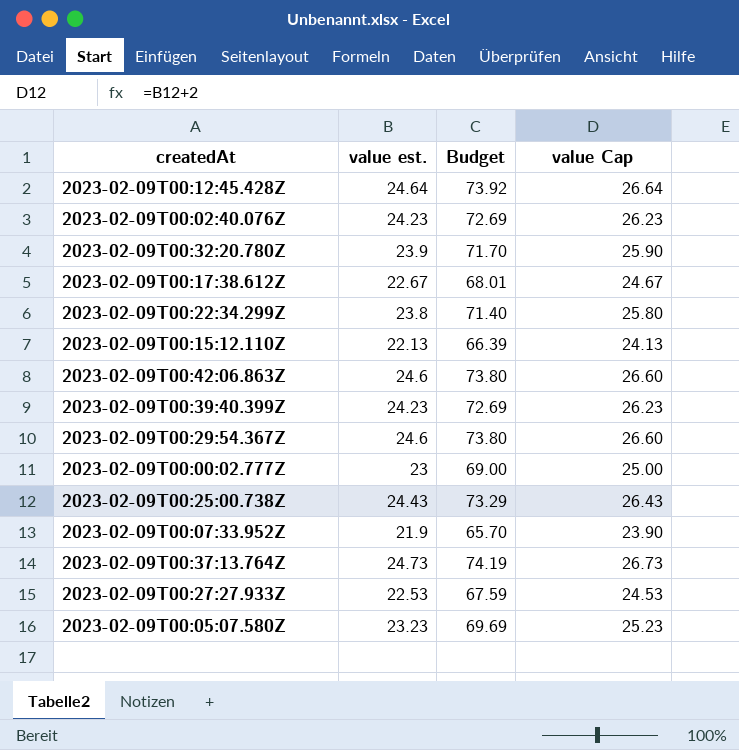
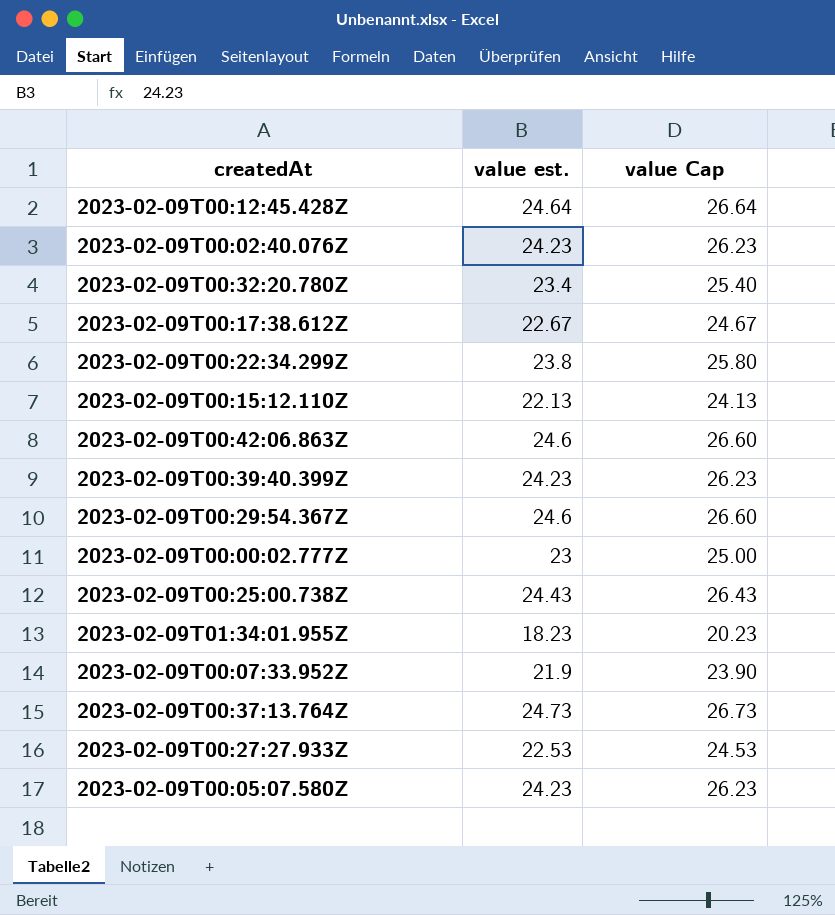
column Budget | formula: [value est.] * 3 -> none
2023-02-09T00:32:20.780Z | value est.: 23.9 -> 23.4
2023-02-09T00:32:20.780Z | value Cap: 25.90 -> 25.40
row 2023-02-09T01:34:01.955Z: none -> 18.23 | 20.23
2023-02-09T00:05:07.580Z | value est.: 23.23 -> 24.23
2023-02-09T00:05:07.580Z | value Cap: 25.23 -> 26.23

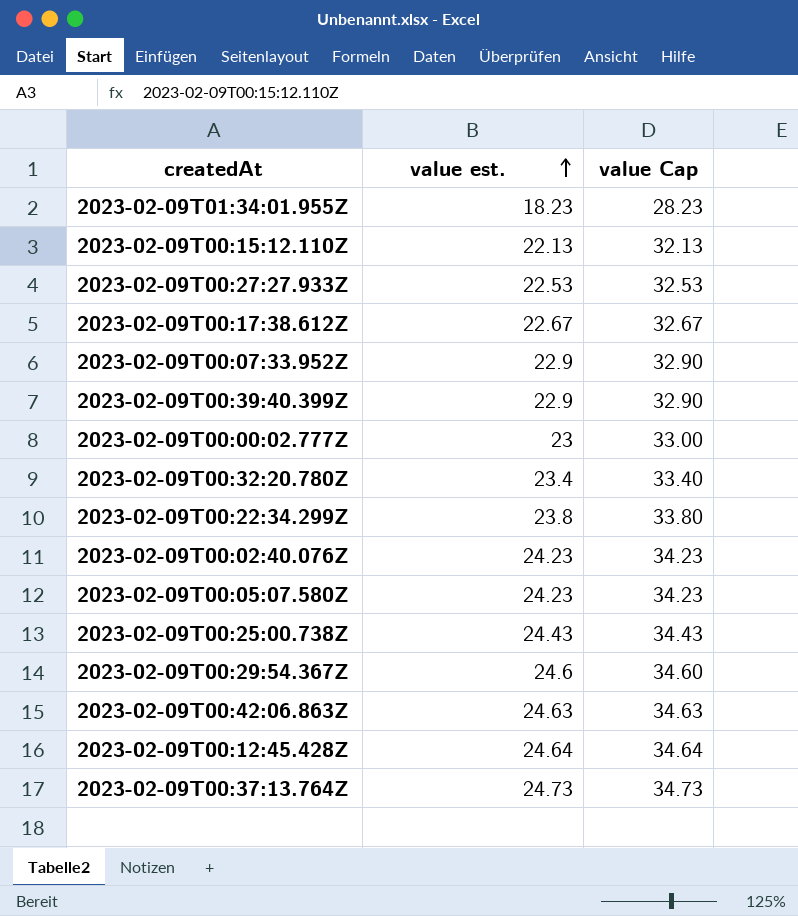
row order: none -> value est. ascending
column value Cap | formula: [value est.] + 2 -> [value est.] + 10
2023-02-09T00:07:33.952Z | value est.: 21.9 -> 22.9
2023-02-09T00:39:40.399Z | value est.: 24.23 -> 22.9
2023-02-09T00:42:06.863Z | value est.: 24.6 -> 24.63

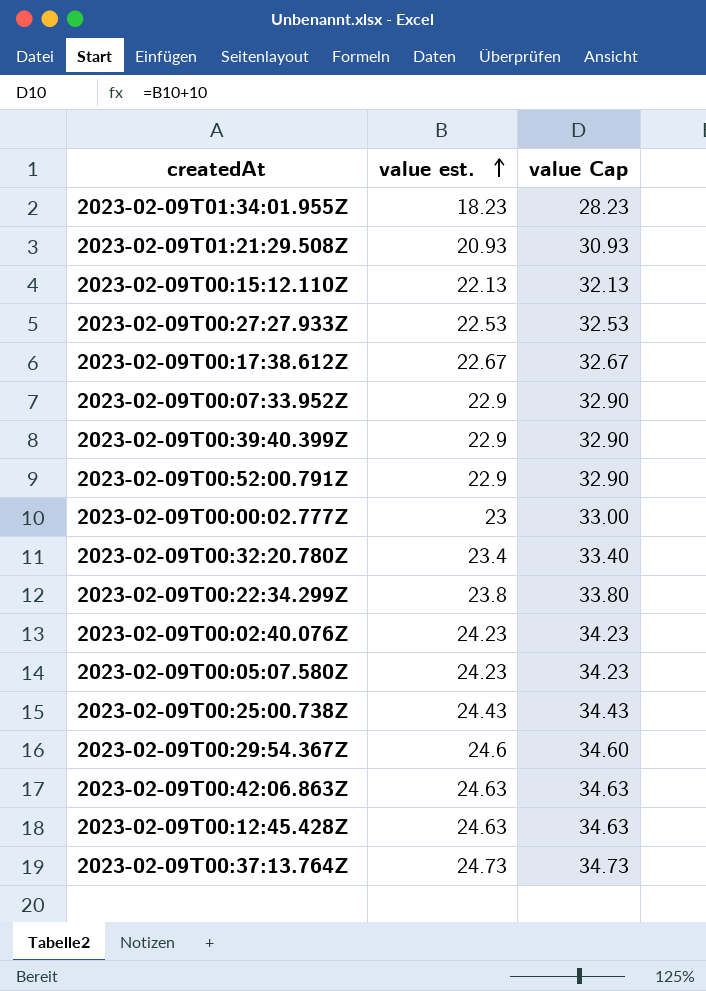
row 2023-02-09T01:21:29.508Z: none -> 20.93 | 30.93
row 2023-02-09T00:52:00.791Z: none -> 22.9 | 32.90
2023-02-09T00:12:45.428Z | value est.: 24.64 -> 24.63
2023-02-09T00:12:45.428Z | value Cap: 34.64 -> 34.63

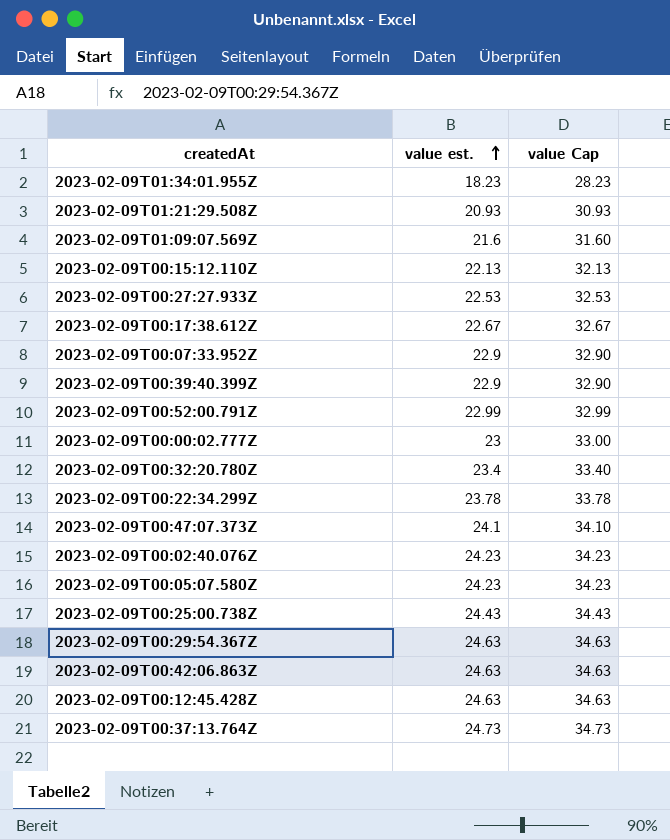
row 2023-02-09T01:09:07.569Z: none -> 21.6 | 31.60
2023-02-09T00:52:00.791Z | value est.: 22.9 -> 22.99
2023-02-09T00:52:00.791Z | value Cap: 32.90 -> 32.99
2023-02-09T00:22:34.299Z | value est.: 23.8 -> 23.78
2023-02-09T00:22:34.299Z | value Cap: 33.80 -> 33.78
row 2023-02-09T00:47:07.373Z: none -> 24.1 | 34.10
2023-02-09T00:29:54.367Z | value est.: 24.6 -> 24.63
2023-02-09T00:29:54.367Z | value Cap: 34.60 -> 34.63

